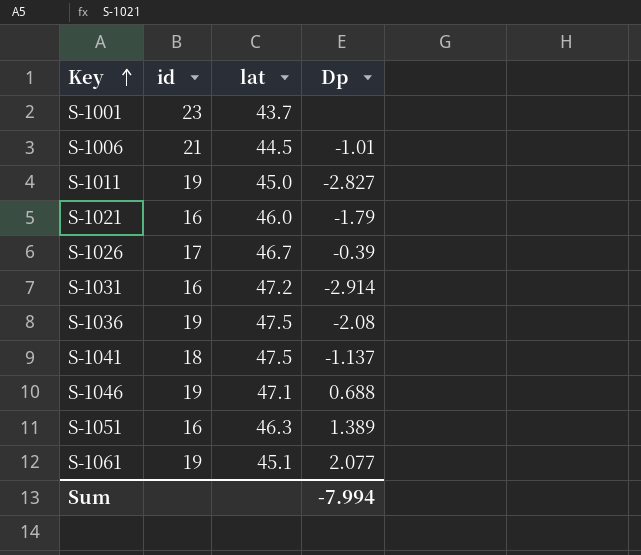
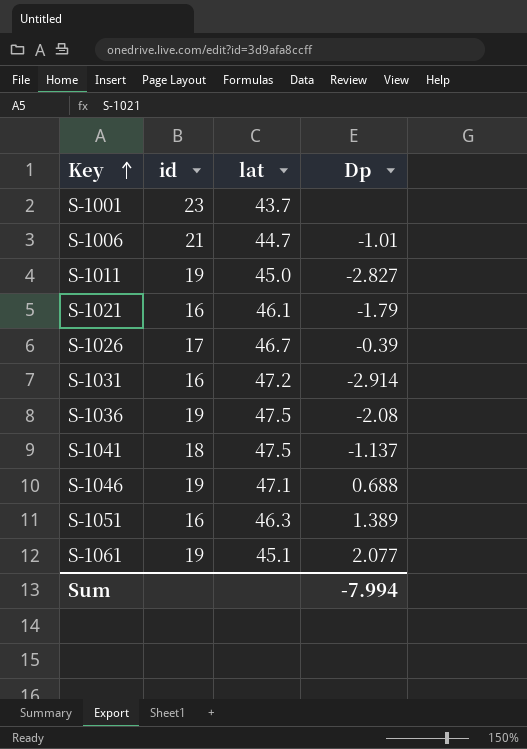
S-1006 | lat: 44.5 -> 44.7
S-1021 | lat: 46.0 -> 46.1

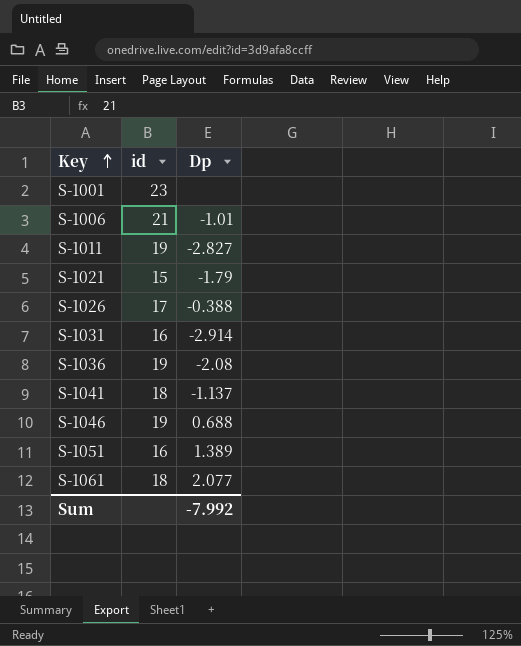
column lat | position: 3 -> none
S-1021 | id: 16 -> 15
S-1026 | Dp: -0.39 -> -0.388
S-1061 | id: 19 -> 18
Sum | Dp: -7.994 -> -7.992

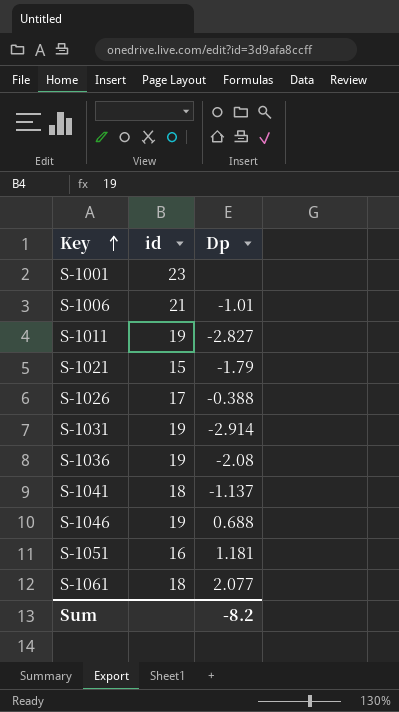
S-1031 | id: 16 -> 19
S-1051 | Dp: 1.389 -> 1.181
Sum | Dp: -7.992 -> -8.2

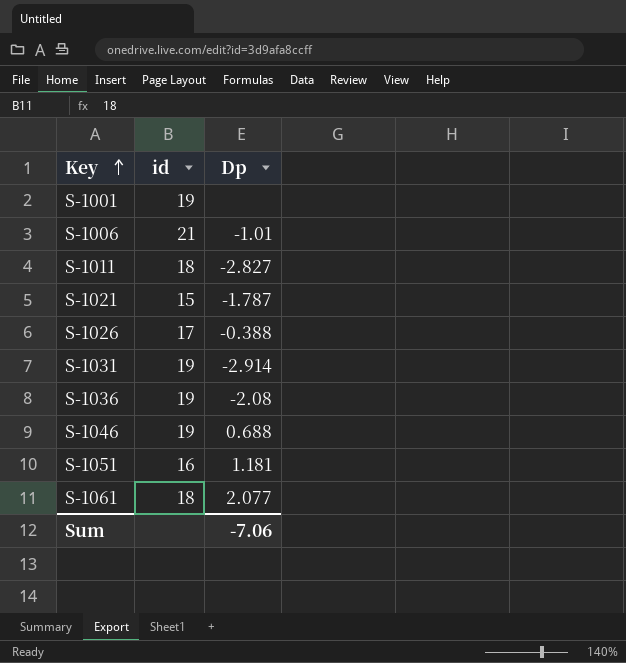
row S-1041: 18 | -1.137 -> none
S-1001 | id: 23 -> 19
S-1011 | id: 19 -> 18
S-1021 | Dp: -1.79 -> -1.787
Sum | Dp: -8.2 -> -7.06

